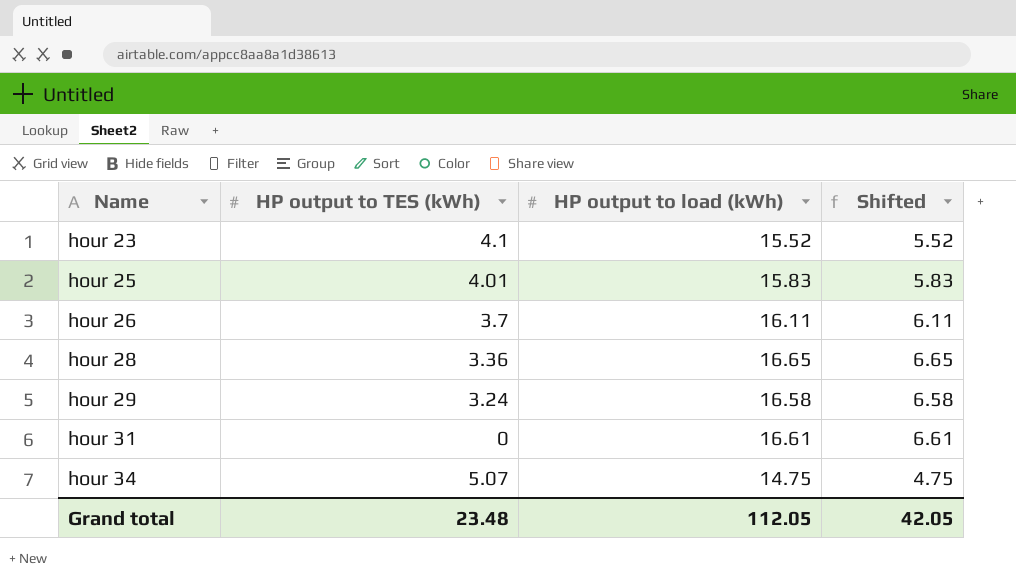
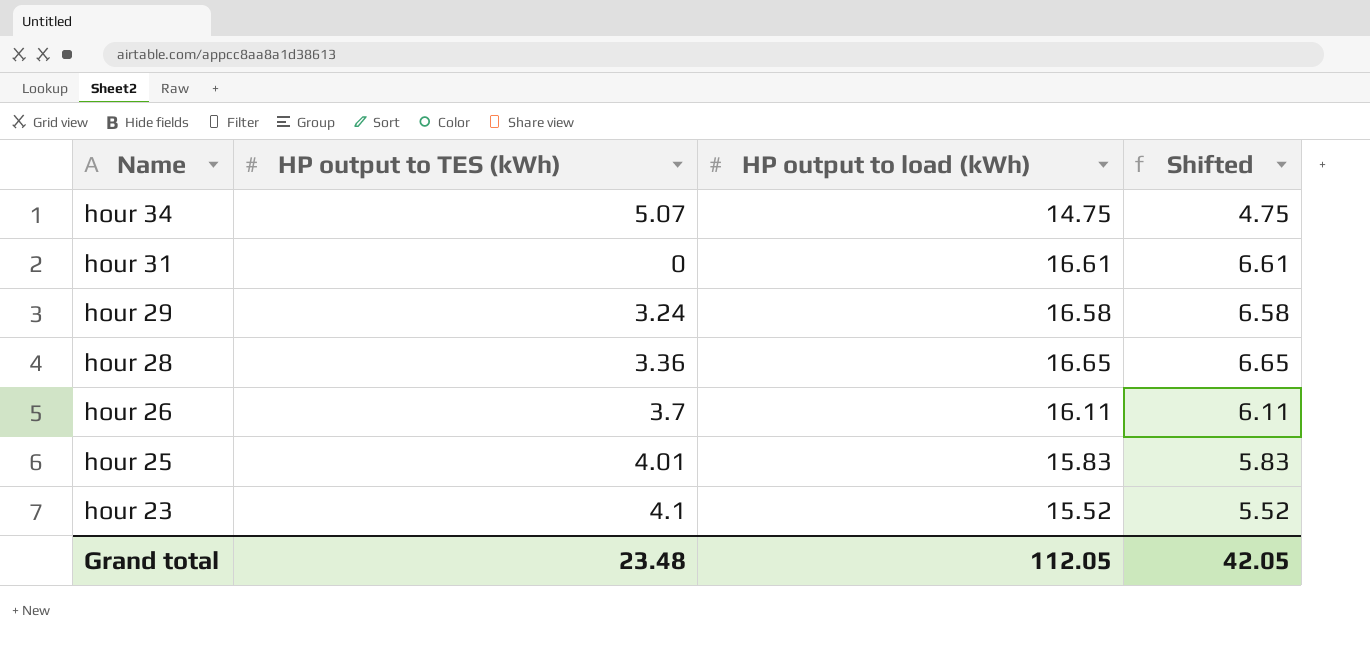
row order: Name ascending -> Name descending

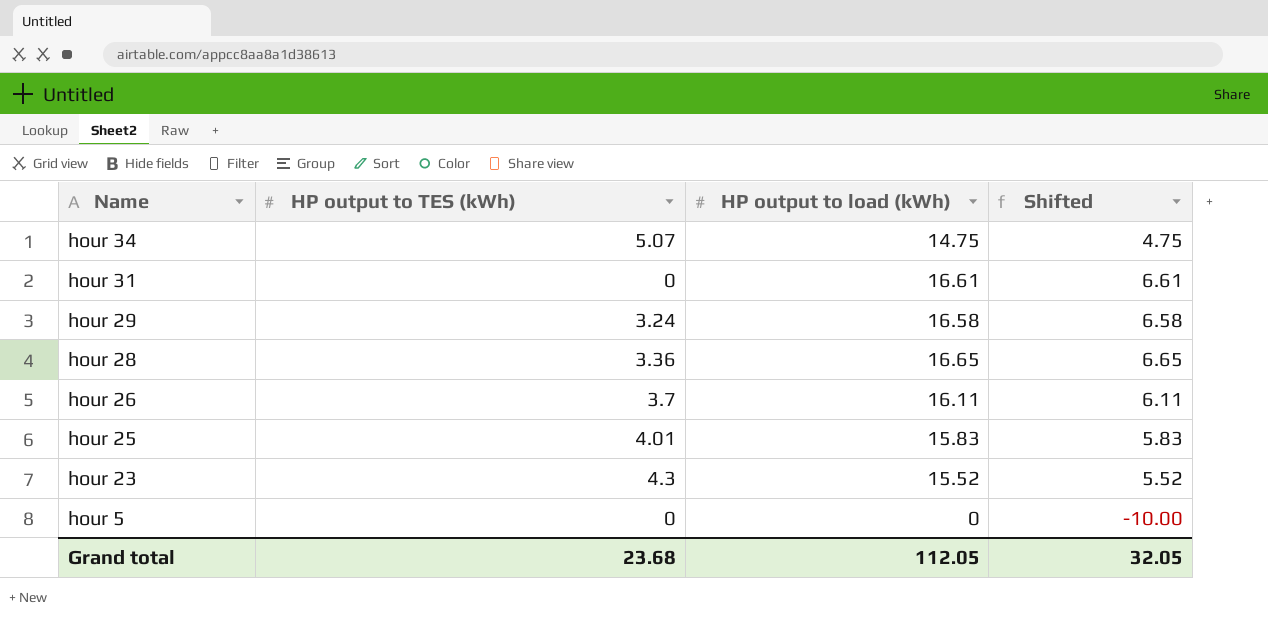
hour 23 | HP output to TES (kWh): 4.1 -> 4.3
row hour 5: none -> 0 | 0 | -10.00
Grand total | HP output to TES (kWh): 23.48 -> 23.68
Grand total | Shifted: 42.05 -> 32.05

